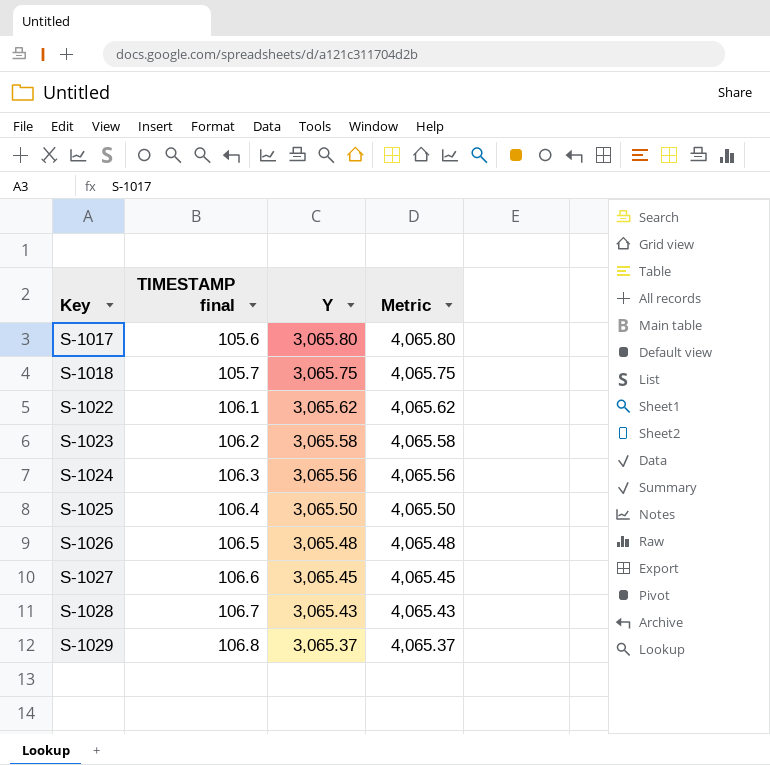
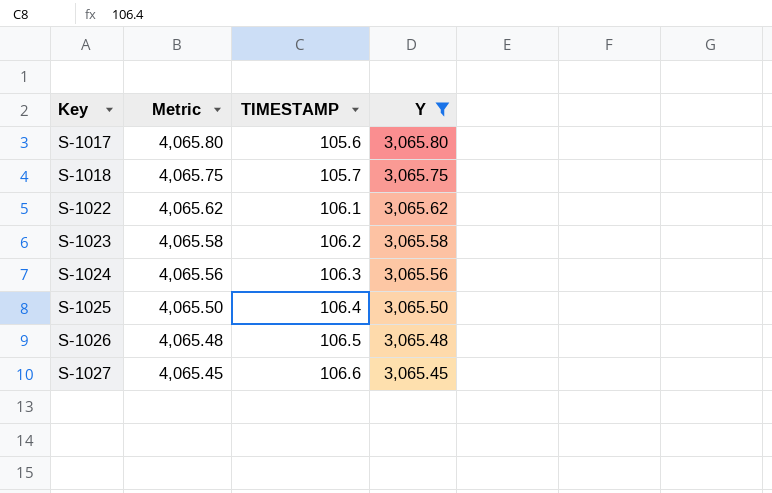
filter: none -> Y >= 3,065.45
column Metric | position: 4 -> 2
column name: TIMESTAMP final -> TIMESTAMP

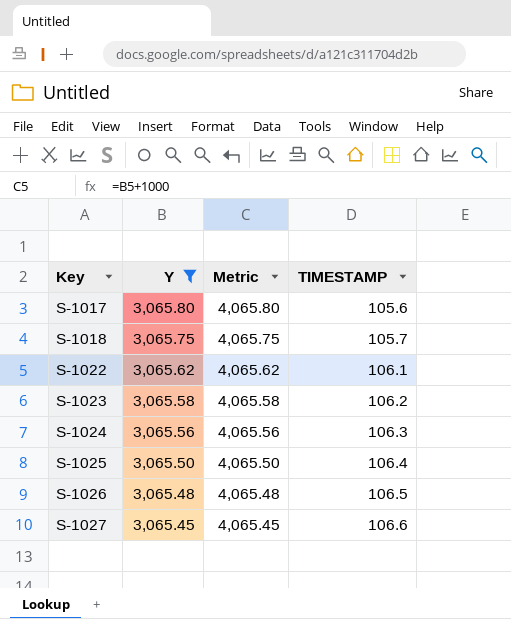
column Y | position: 4 -> 2

